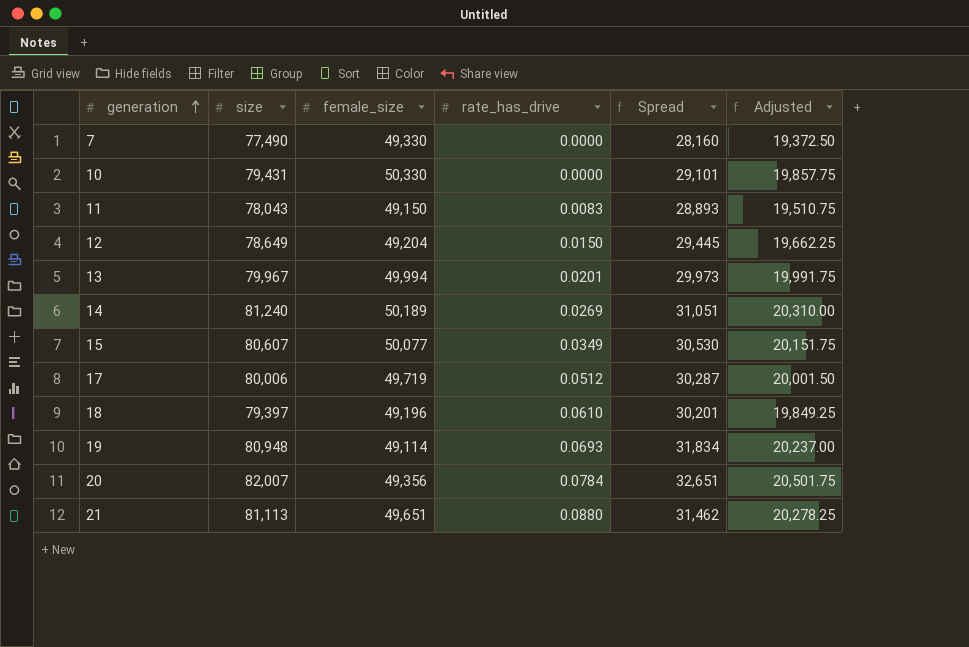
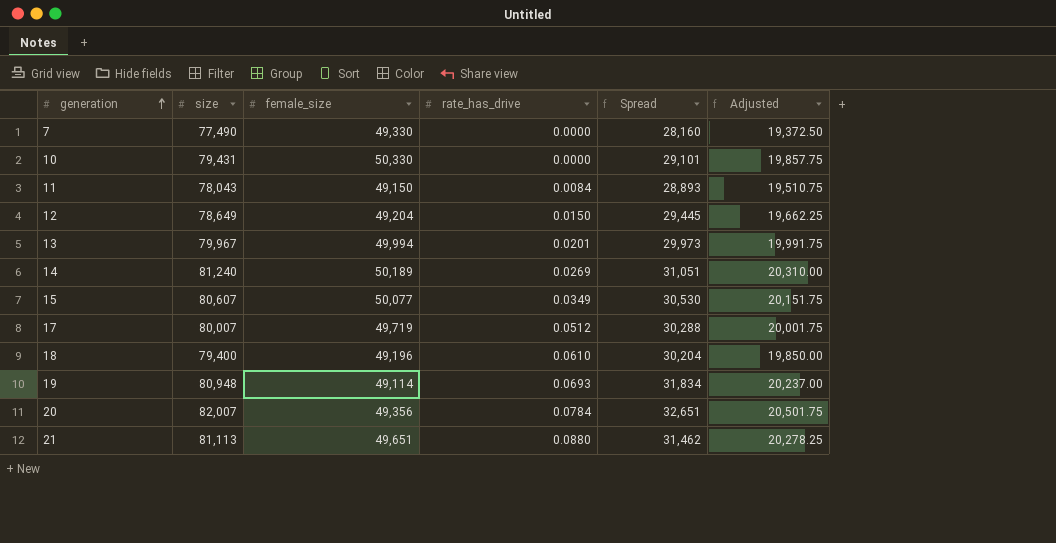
11 | rate_has_drive: 0.0083 -> 0.0084
17 | size: 80,006 -> 80,007
17 | Spread: 30,287 -> 30,288
17 | Adjusted: 20,001.50 -> 20,001.75
18 | size: 79,397 -> 79,400
18 | Spread: 30,201 -> 30,204
18 | Adjusted: 19,849.25 -> 19,850.00

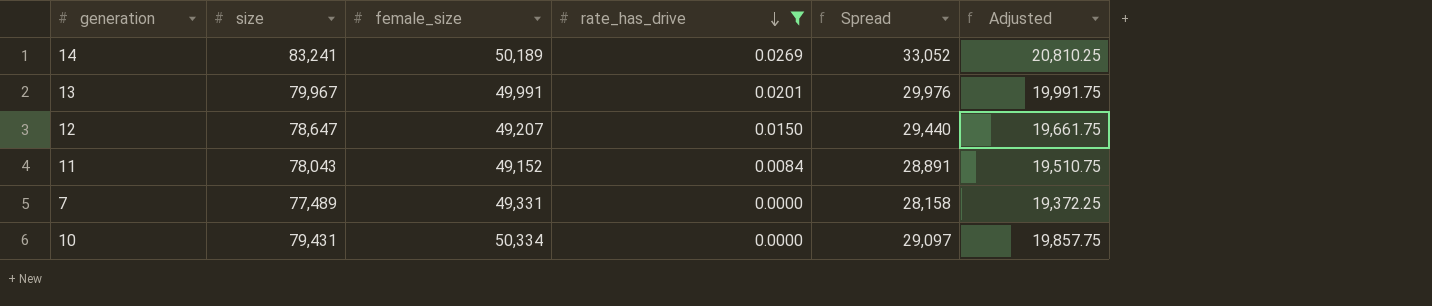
filter: none -> rate_has_drive <= 0.0269
row order: generation ascending -> rate_has_drive descending
14 | size: 81,240 -> 83,241
14 | Spread: 31,051 -> 33,052
14 | Adjusted: 20,310.00 -> 20,810.25
13 | female_size: 49,994 -> 49,991
13 | Spread: 29,973 -> 29,976
12 | size: 78,649 -> 78,647
12 | female_size: 49,204 -> 49,207
12 | Spread: 29,445 -> 29,440
12 | Adjusted: 19,662.25 -> 19,661.75
11 | female_size: 49,150 -> 49,152
11 | Spread: 28,893 -> 28,891
7 | size: 77,490 -> 77,489
7 | female_size: 49,330 -> 49,331
7 | Spread: 28,160 -> 28,158
7 | Adjusted: 19,372.50 -> 19,372.25
10 | female_size: 50,330 -> 50,334
10 | Spread: 29,101 -> 29,097

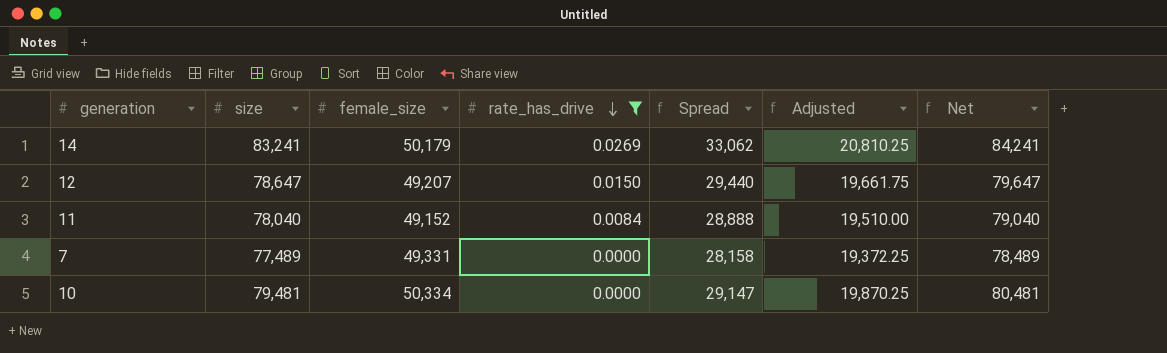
column Net | formula: none -> [size] + 1000
row 13: 79,967 | 49,991 | 0.0201 | 29,976 | 19,991.75 -> none
14 | female_size: 50,189 -> 50,179
14 | Spread: 33,052 -> 33,062
11 | size: 78,043 -> 78,040
11 | Spread: 28,891 -> 28,888
11 | Adjusted: 19,510.75 -> 19,510.00
10 | size: 79,431 -> 79,481
10 | Spread: 29,097 -> 29,147
10 | Adjusted: 19,857.75 -> 19,870.25

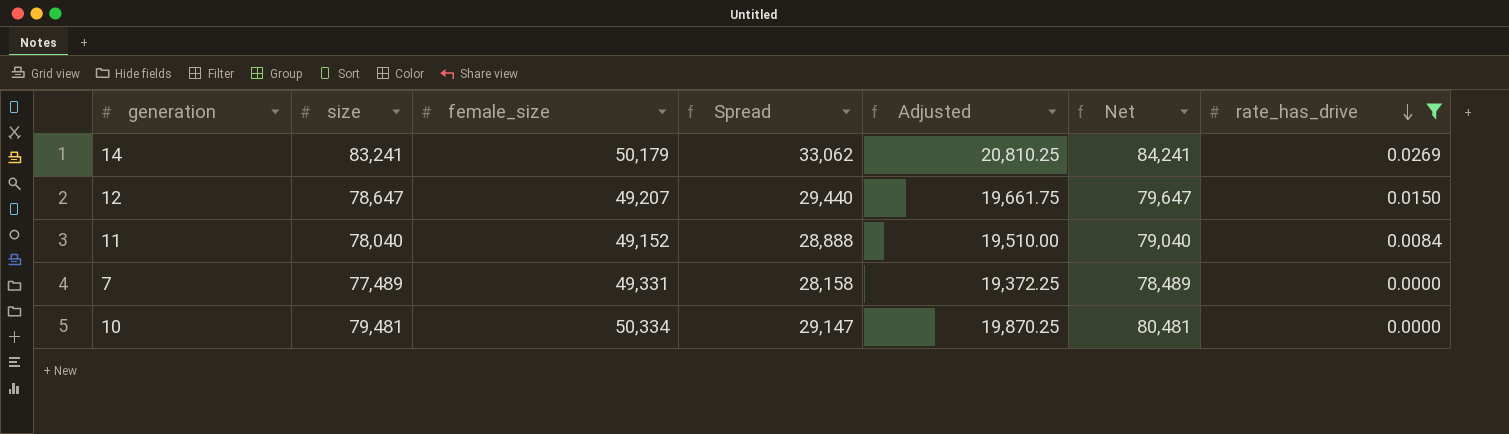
column rate_has_drive | position: 4 -> 7

